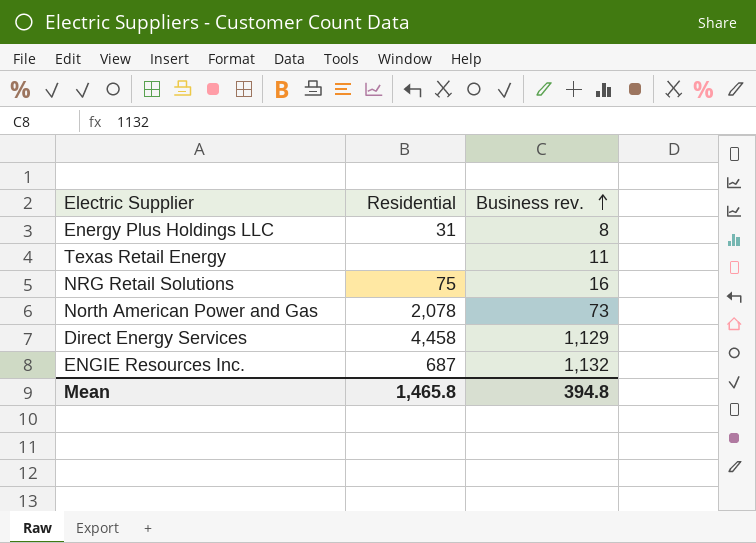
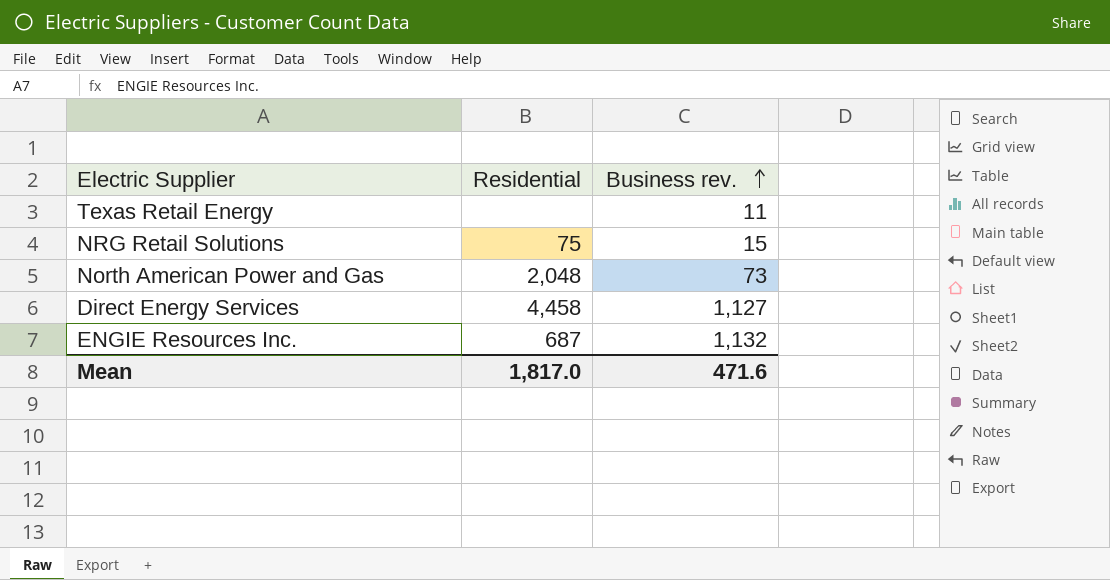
row Energy Plus Holdings LLC: 31 | 8 -> none
NRG Retail Solutions | Business rev.: 16 -> 15
North American Power and Gas | Residential: 2,078 -> 2,048
Direct Energy Services | Business rev.: 1,129 -> 1,127
Mean | Residential: 1,465.8 -> 1,817.0
Mean | Business rev.: 394.8 -> 471.6

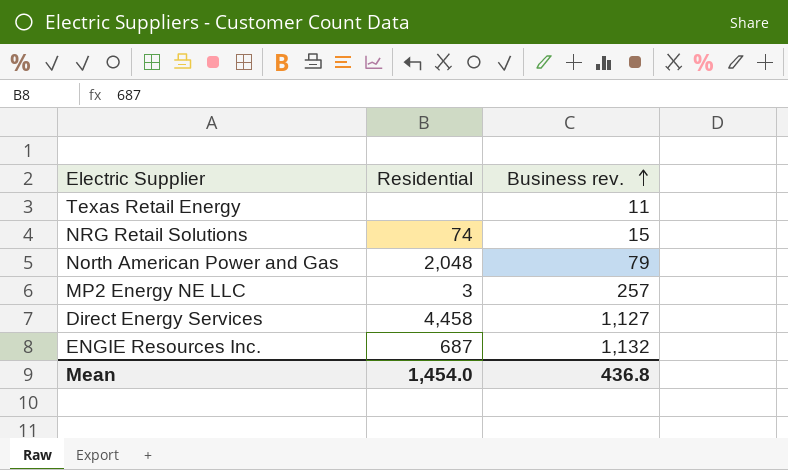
NRG Retail Solutions | Residential: 75 -> 74
North American Power and Gas | Business rev.: 73 -> 79
row MP2 Energy NE LLC: none -> 3 | 257
Mean | Residential: 1,817.0 -> 1,454.0
Mean | Business rev.: 471.6 -> 436.8

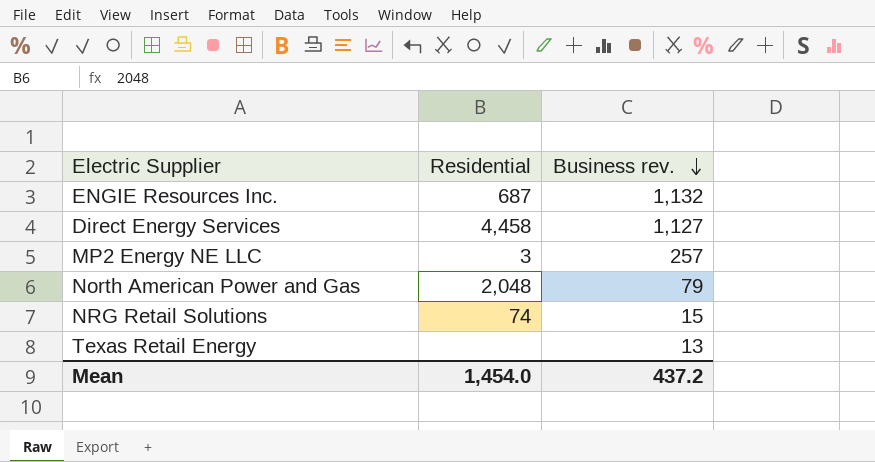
row order: Business rev. ascending -> Business rev. descending
Texas Retail Energy | Business rev.: 11 -> 13
Mean | Business rev.: 436.8 -> 437.2

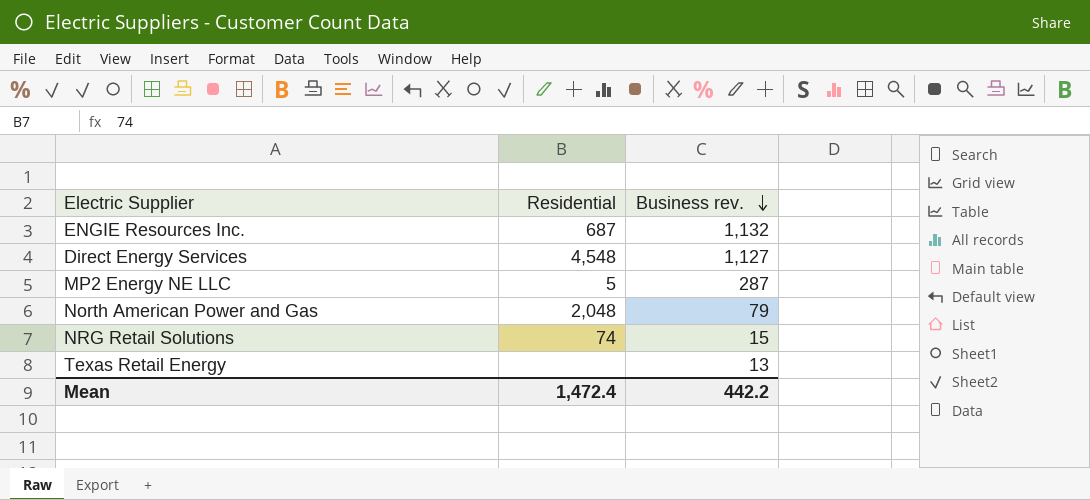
Direct Energy Services | Residential: 4,458 -> 4,548
MP2 Energy NE LLC | Residential: 3 -> 5
MP2 Energy NE LLC | Business rev.: 257 -> 287
Mean | Residential: 1,454.0 -> 1,472.4
Mean | Business rev.: 437.2 -> 442.2

